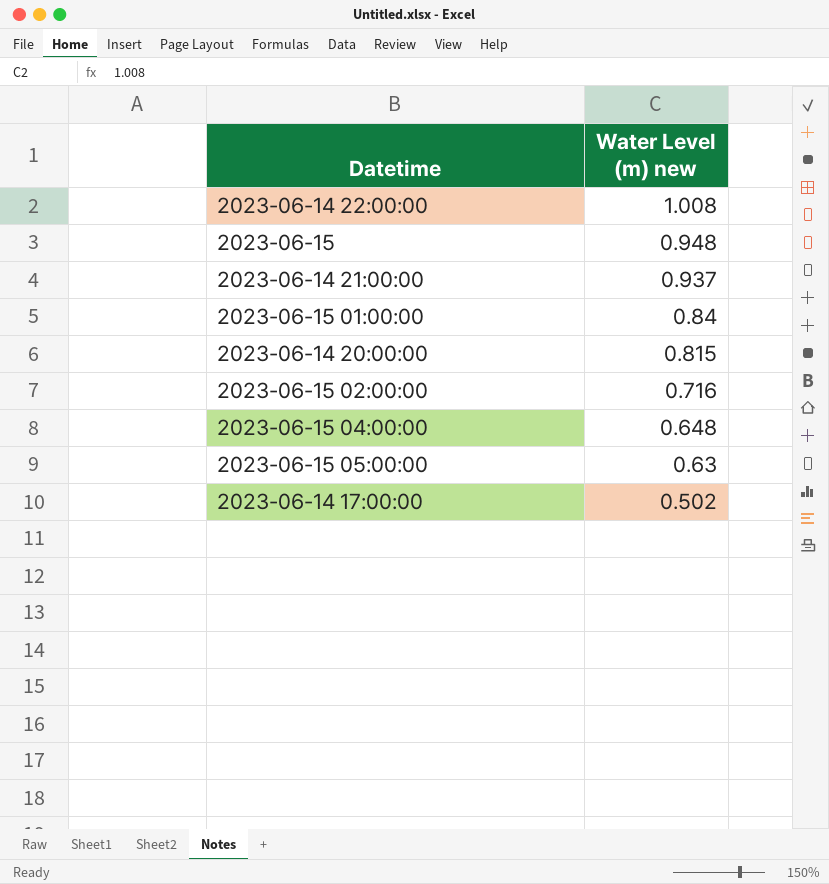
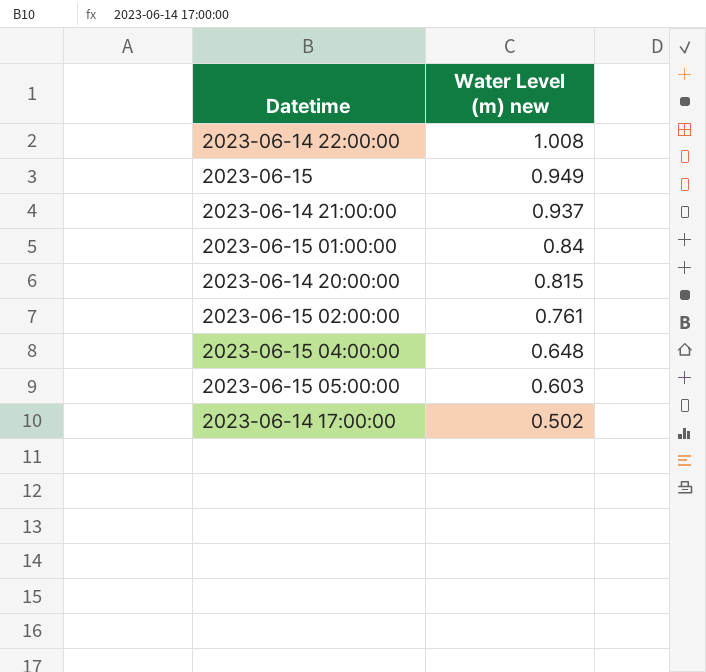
2023-06-15 | Water Level (m) new: 0.948 -> 0.949
2023-06-15 02:00:00 | Water Level (m) new: 0.716 -> 0.761
2023-06-15 05:00:00 | Water Level (m) new: 0.63 -> 0.603

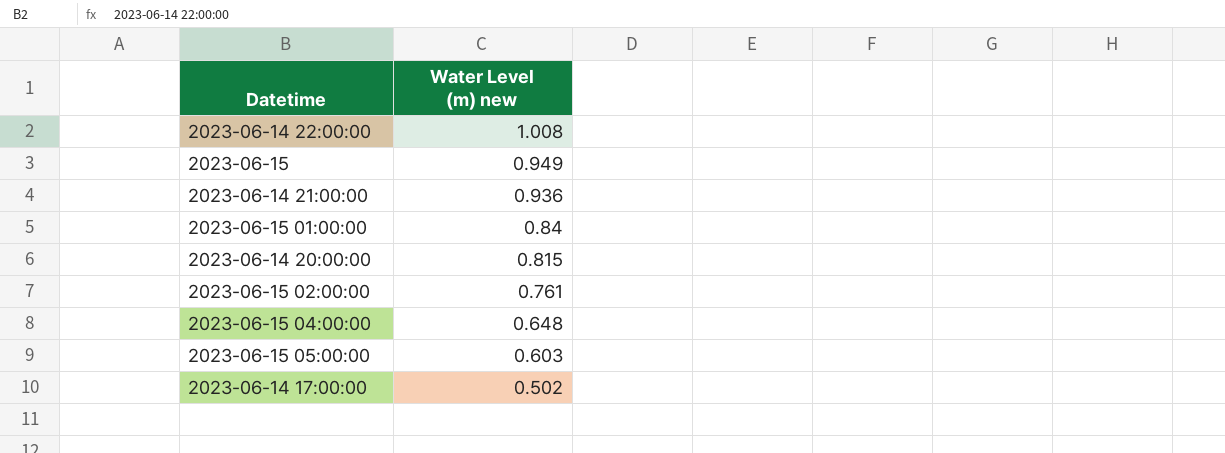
2023-06-14 21:00:00 | Water Level (m) new: 0.937 -> 0.936

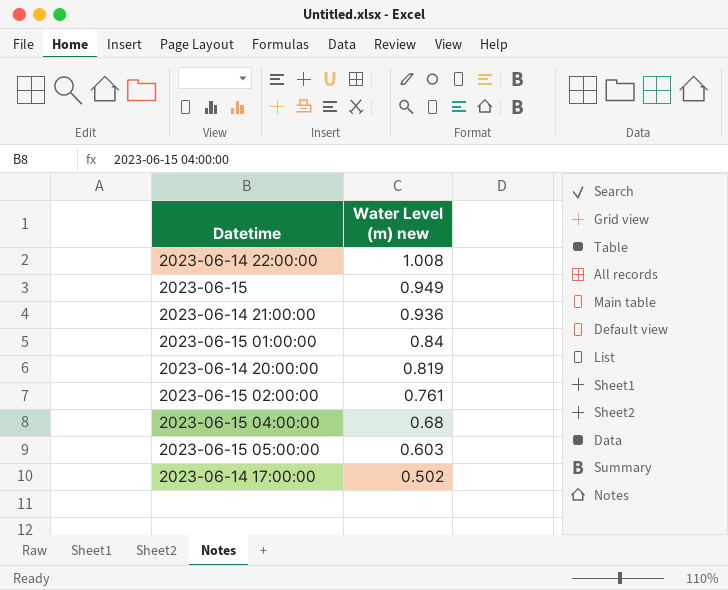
2023-06-14 20:00:00 | Water Level (m) new: 0.815 -> 0.819
2023-06-15 04:00:00 | Water Level (m) new: 0.648 -> 0.68

